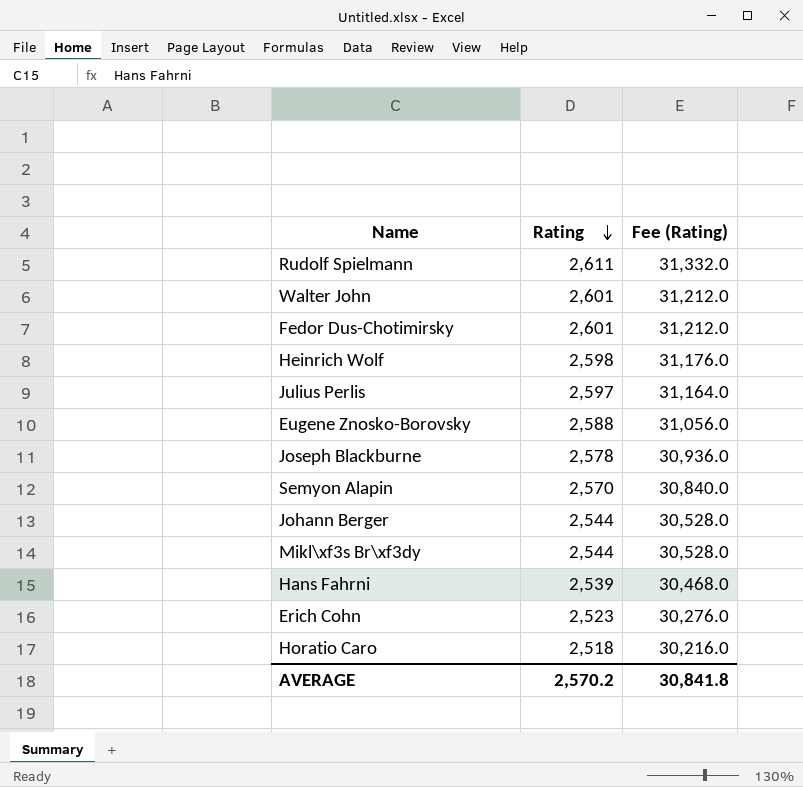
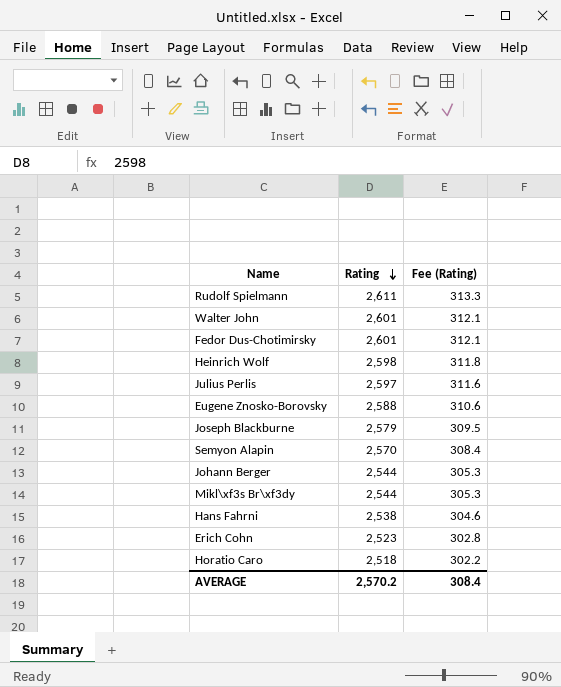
column Fee (Rating) | formula: [Rating] * 12 -> [Rating] * 0.12
Joseph Blackburne | Rating: 2,578 -> 2,579
Hans Fahrni | Rating: 2,539 -> 2,538
AVERAGE | Fee (Rating): 30,841.8 -> 308.4

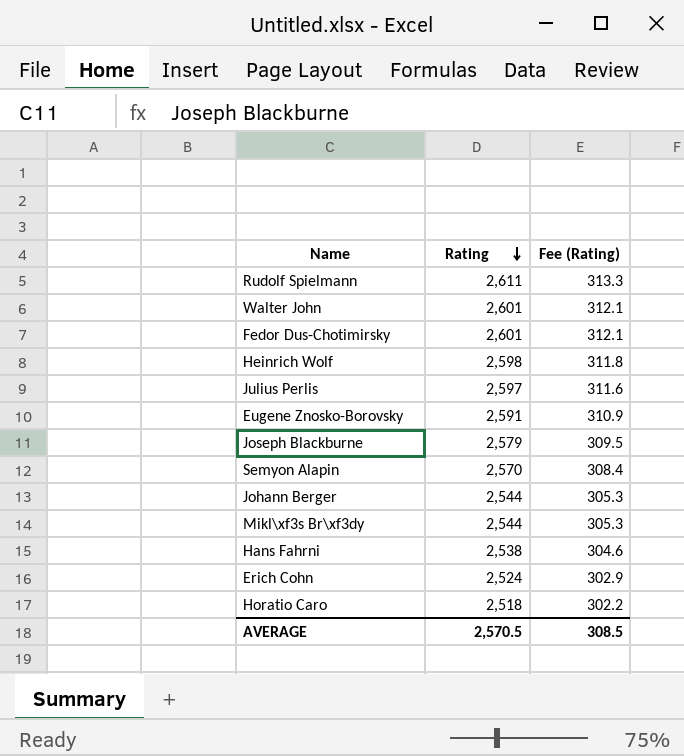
Eugene Znosko-Borovsky | Rating: 2,588 -> 2,591
Eugene Znosko-Borovsky | Fee (Rating): 310.6 -> 310.9
Erich Cohn | Rating: 2,523 -> 2,524
Erich Cohn | Fee (Rating): 302.8 -> 302.9
AVERAGE | Rating: 2,570.2 -> 2,570.5
AVERAGE | Fee (Rating): 308.4 -> 308.5

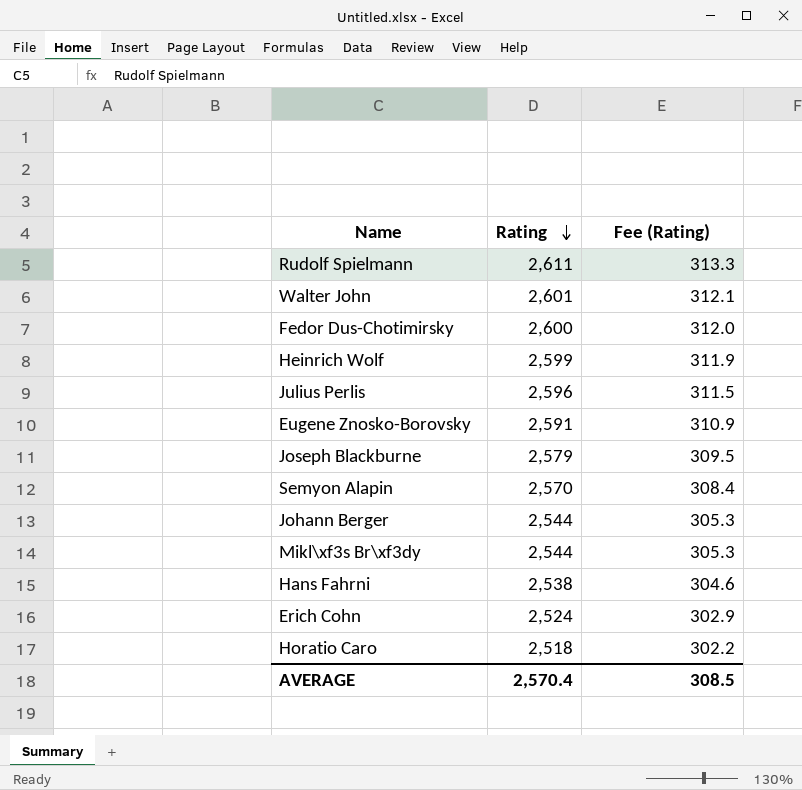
Fedor Dus-Chotimirsky | Rating: 2,601 -> 2,600
Fedor Dus-Chotimirsky | Fee (Rating): 312.1 -> 312.0
Heinrich Wolf | Rating: 2,598 -> 2,599
Heinrich Wolf | Fee (Rating): 311.8 -> 311.9
Julius Perlis | Rating: 2,597 -> 2,596
Julius Perlis | Fee (Rating): 311.6 -> 311.5
AVERAGE | Rating: 2,570.5 -> 2,570.4

